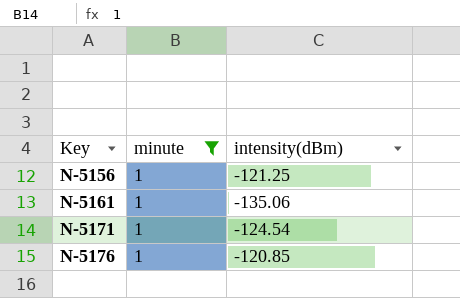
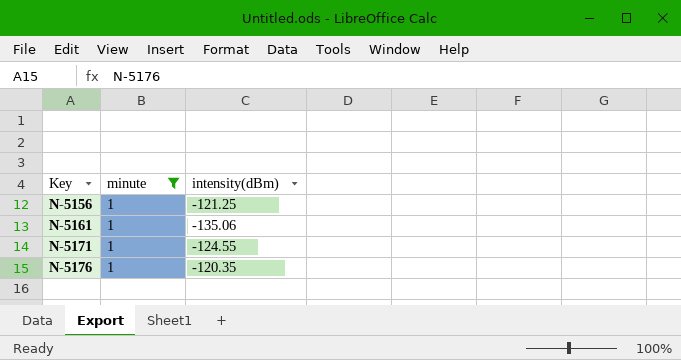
N-5171 | intensity(dBm): -124.54 -> -124.55
N-5176 | intensity(dBm): -120.85 -> -120.35

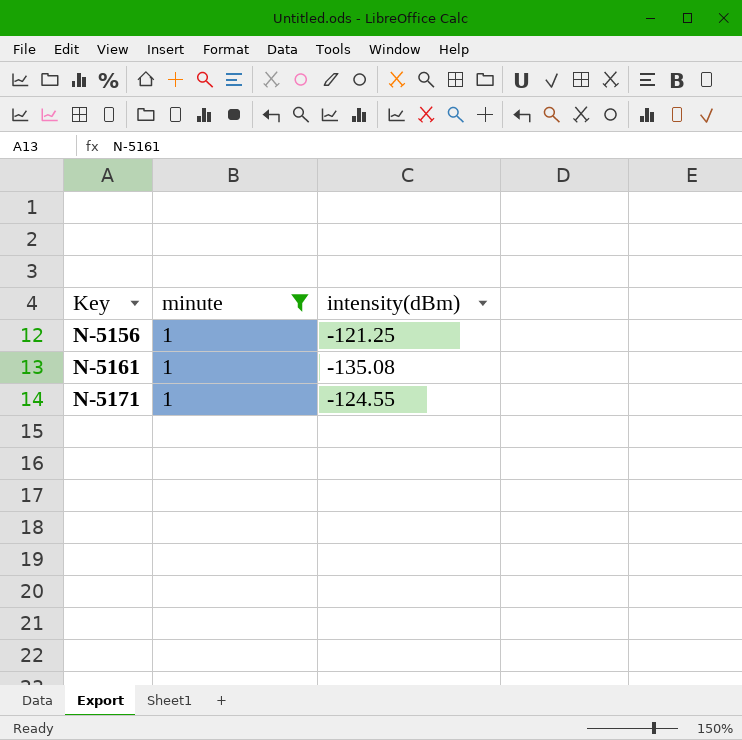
row N-5176: 1 | -120.35 -> none
N-5161 | intensity(dBm): -135.06 -> -135.08

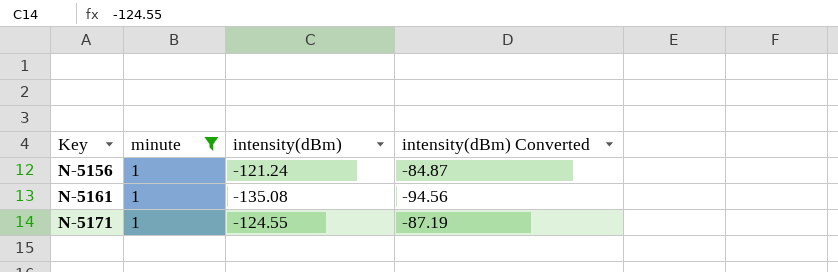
column intensity(dBm) Converted | formula: none -> [intensity(dBm)] * 0.7
N-5156 | intensity(dBm): -121.25 -> -121.24

